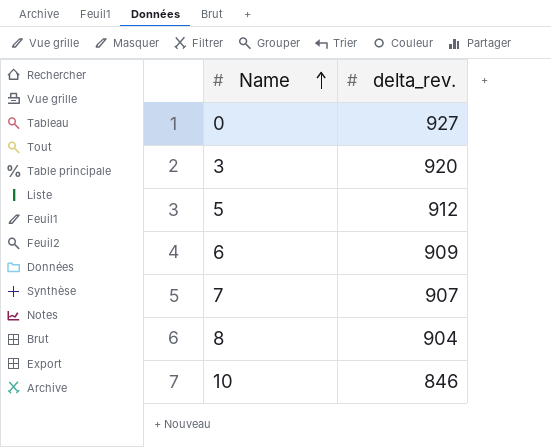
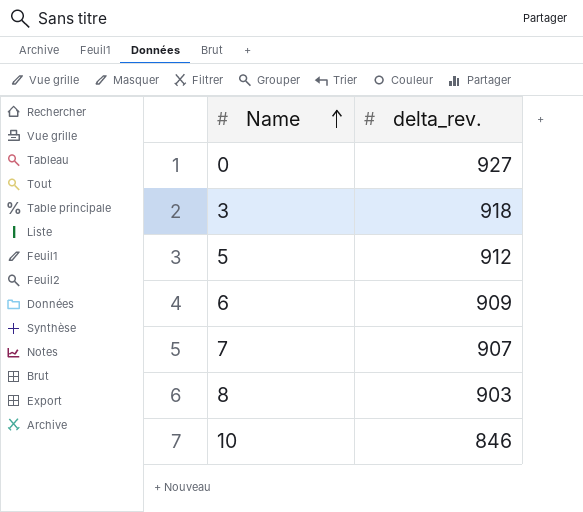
3 | delta_rev.: 920 -> 918
8 | delta_rev.: 904 -> 903

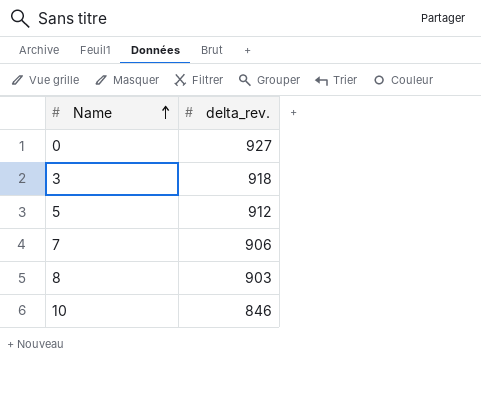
row 6: 909 -> none
7 | delta_rev.: 907 -> 906

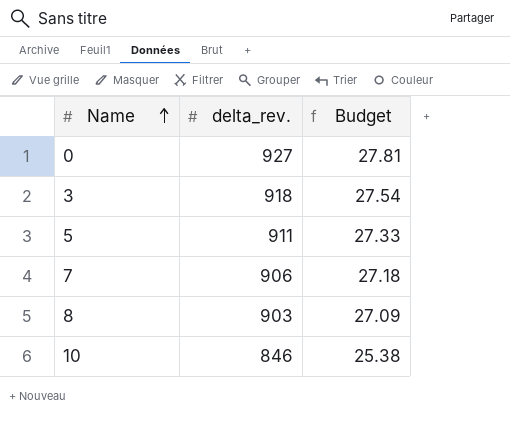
column Budget | formula: none -> [delta_rev.] * 0.03
5 | delta_rev.: 912 -> 911

